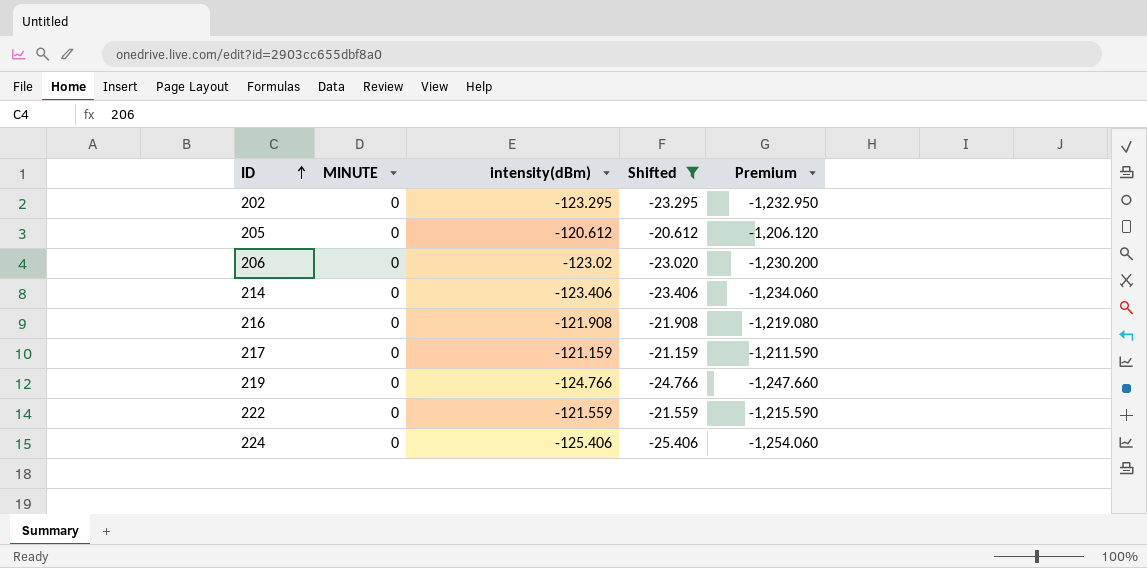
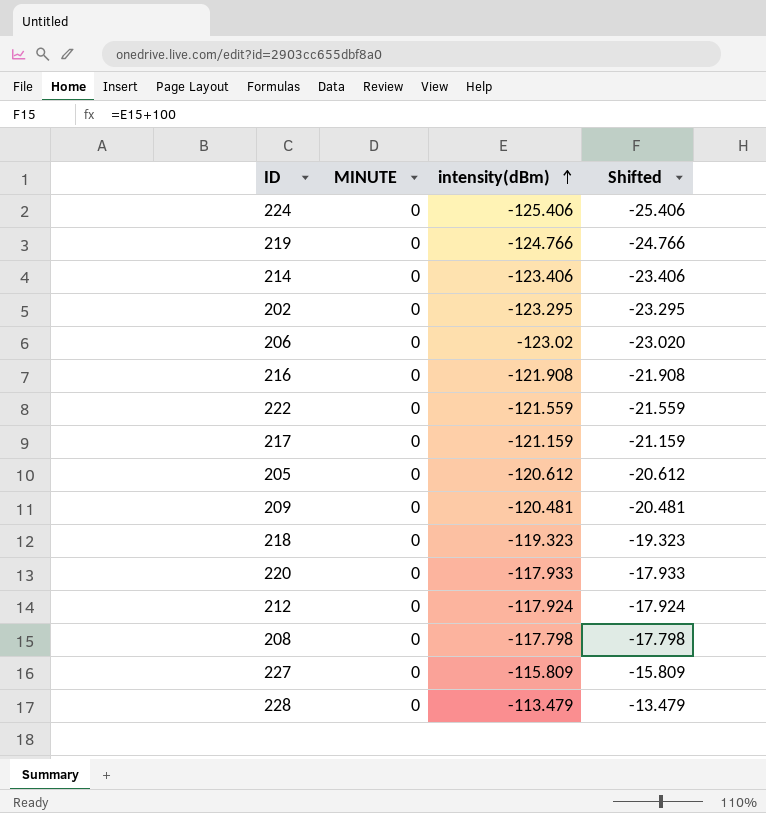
filter: Shifted <= -20.612 -> none
row order: ID ascending -> intensity(dBm) ascending
column Premium | formula: [intensity(dBm)] * 10 -> none

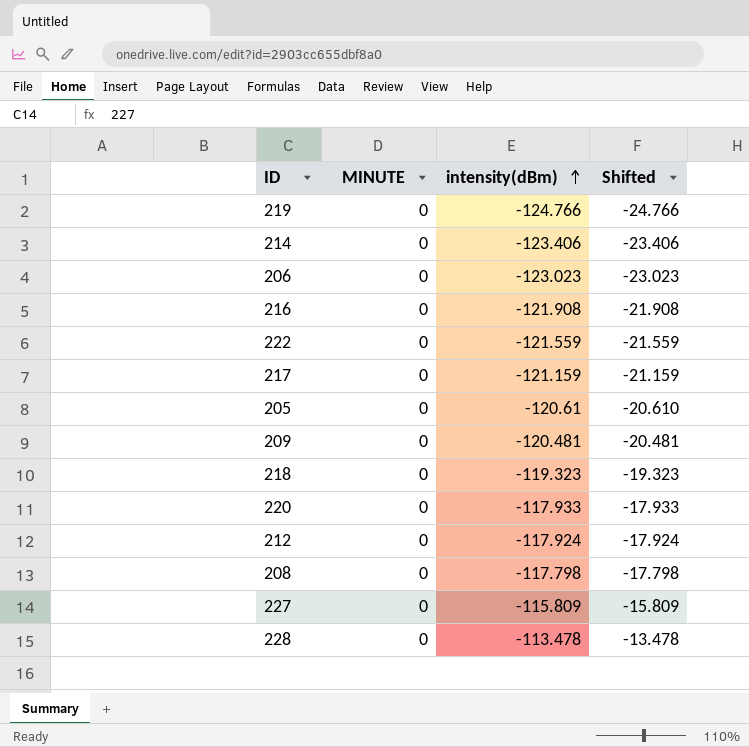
row 224: 0 | -125.406 | -25.406 -> none
row 202: 0 | -123.295 | -23.295 -> none
206 | intensity(dBm): -123.02 -> -123.023
206 | Shifted: -23.020 -> -23.023
205 | intensity(dBm): -120.612 -> -120.61
205 | Shifted: -20.612 -> -20.610
228 | intensity(dBm): -113.479 -> -113.478
228 | Shifted: -13.479 -> -13.478

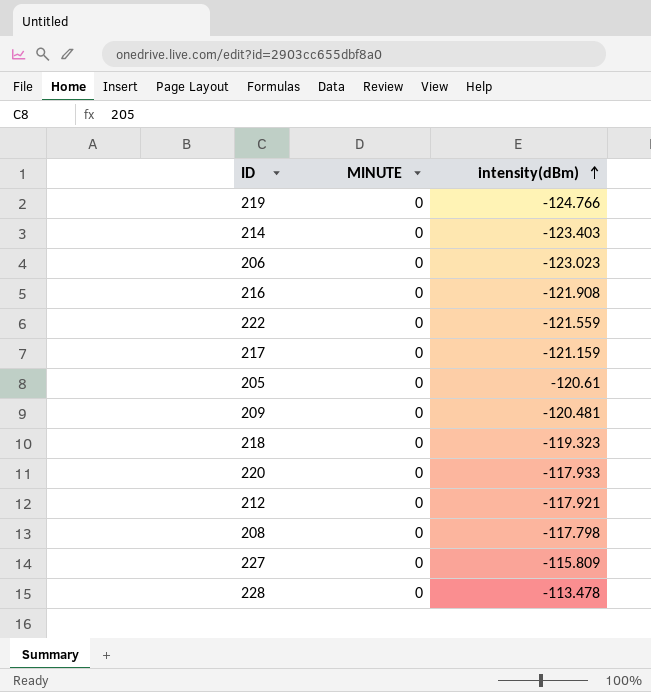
column Shifted | formula: [intensity(dBm)] + 100 -> none
214 | intensity(dBm): -123.406 -> -123.403
212 | intensity(dBm): -117.924 -> -117.921

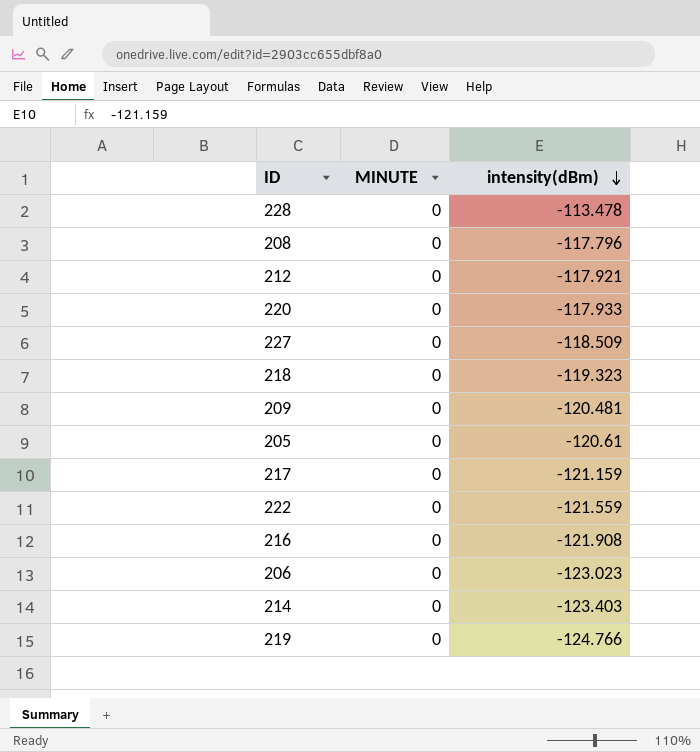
row order: intensity(dBm) ascending -> intensity(dBm) descending
208 | intensity(dBm): -117.798 -> -117.796
227 | intensity(dBm): -115.809 -> -118.509

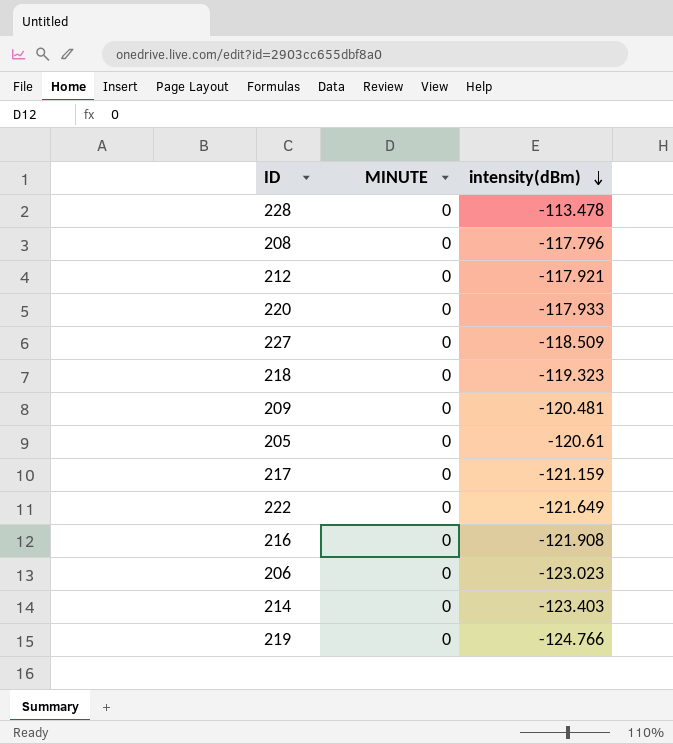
222 | intensity(dBm): -121.559 -> -121.649

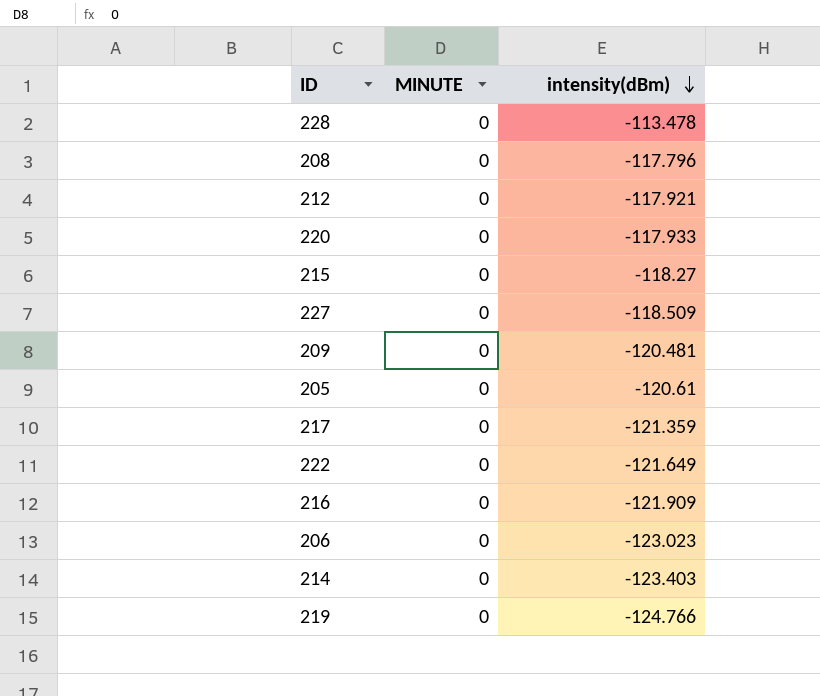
row 218: 0 | -119.323 -> none
row 215: none -> 0 | -118.27
217 | intensity(dBm): -121.159 -> -121.359
216 | intensity(dBm): -121.908 -> -121.909

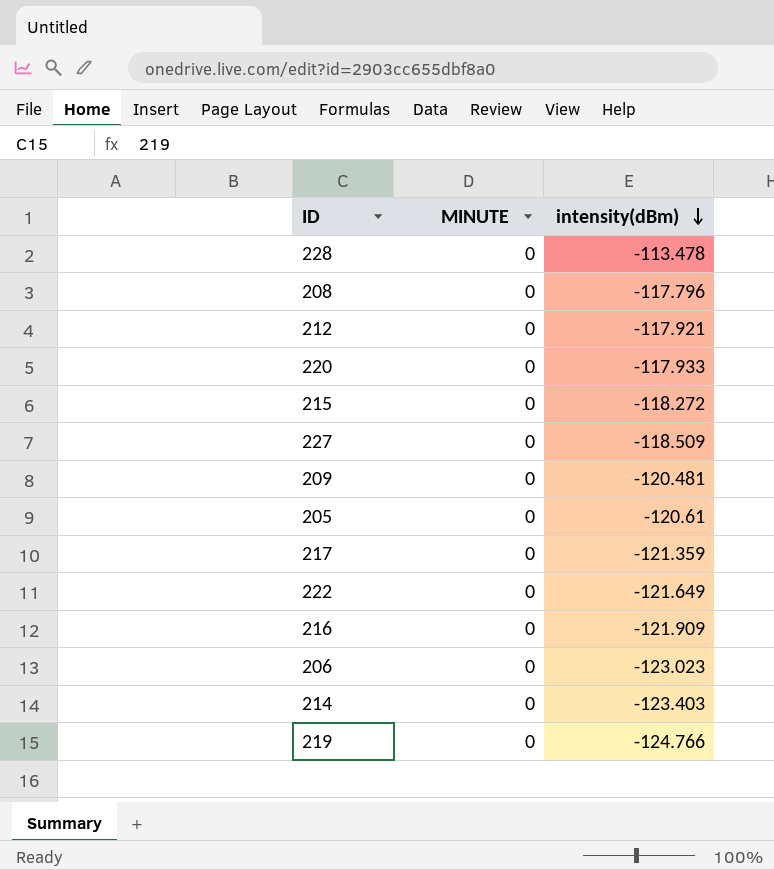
215 | intensity(dBm): -118.27 -> -118.272

